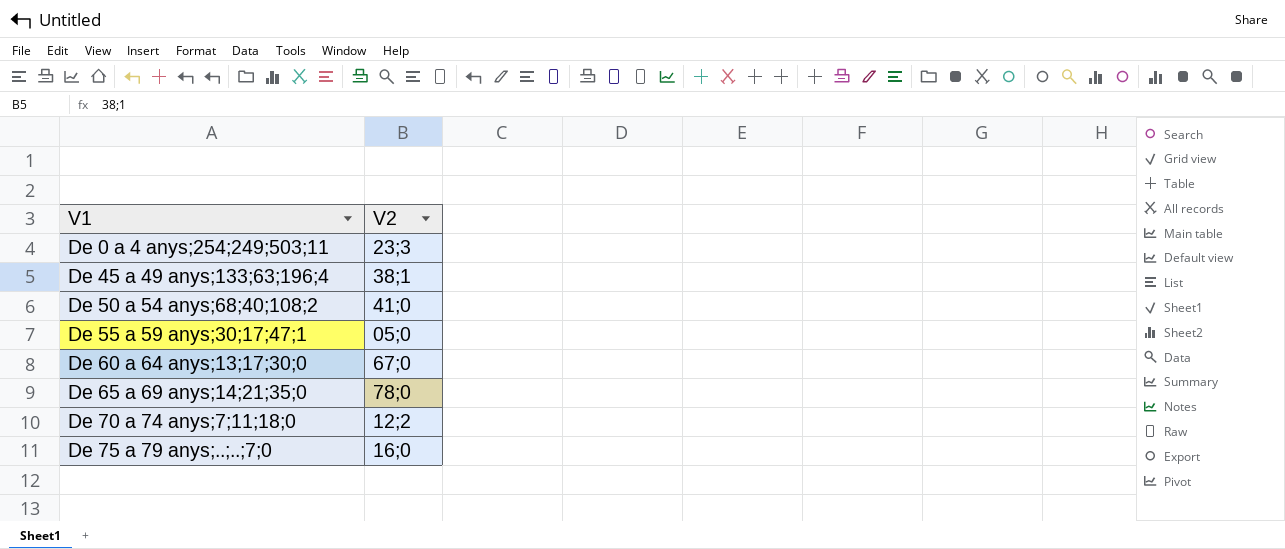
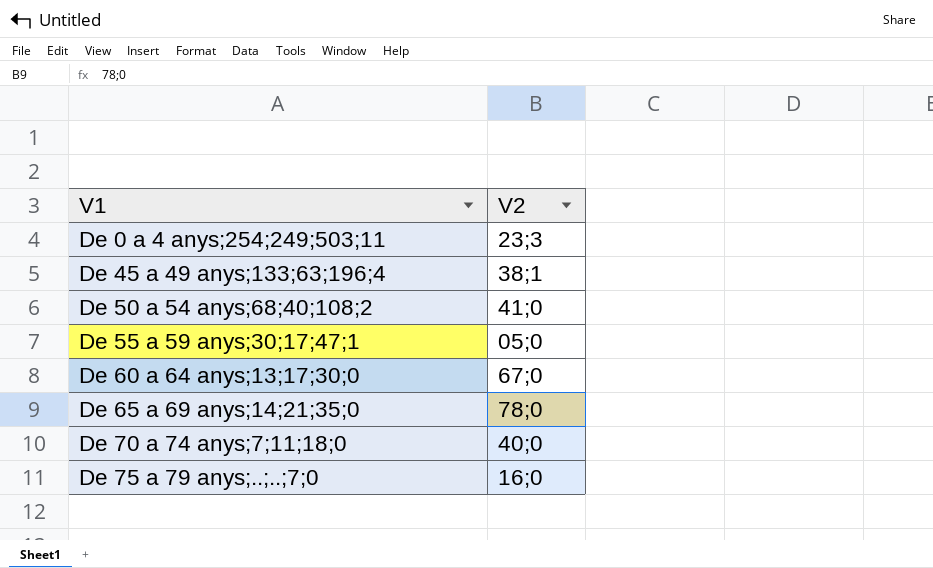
De 70 a 74 anys;7;11;18;0 | V2: 12;2 -> 40;0

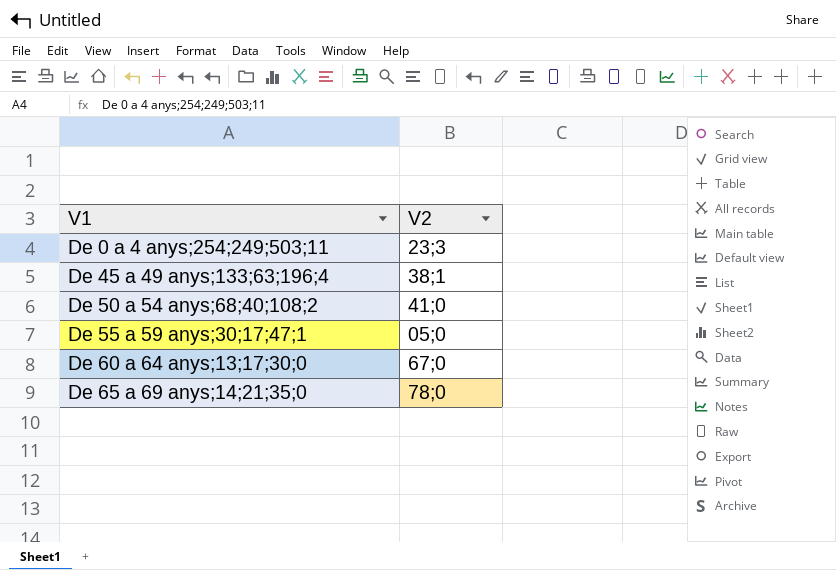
row De 70 a 74 anys;7;11;18;0: 40;0 -> none
row De 75 a 79 anys;..;..;7;0: 16;0 -> none

